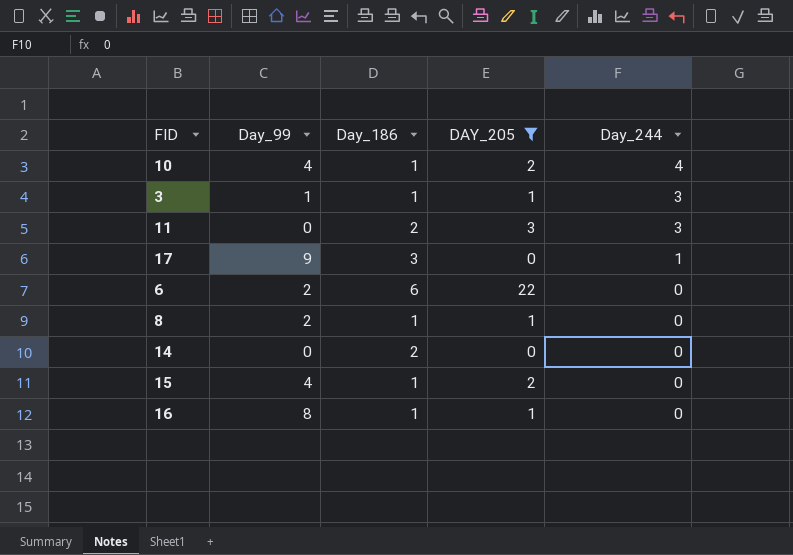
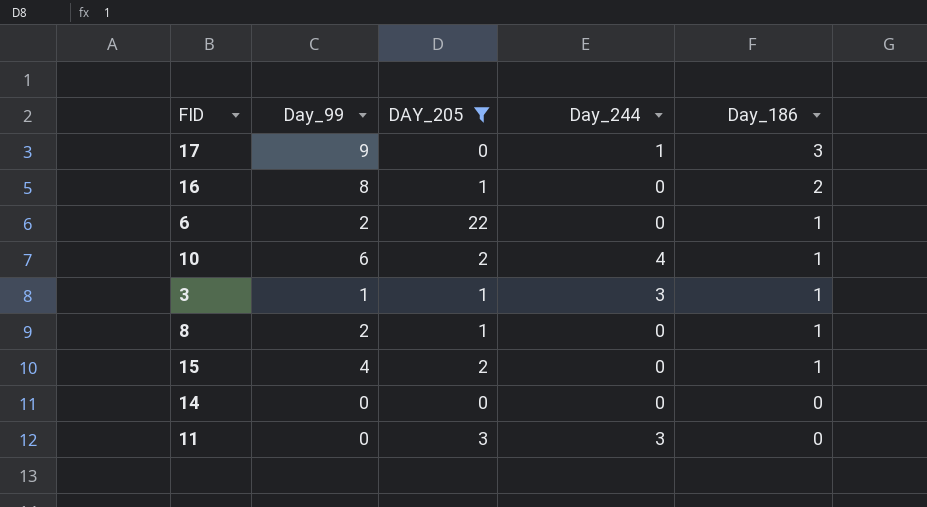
row order: Day_244 descending -> Day_186 descending
column Day_186 | position: 3 -> 5
16 | Day_186: 1 -> 2
6 | Day_186: 6 -> 1
10 | Day_99: 4 -> 6
14 | Day_186: 2 -> 0
11 | Day_186: 2 -> 0

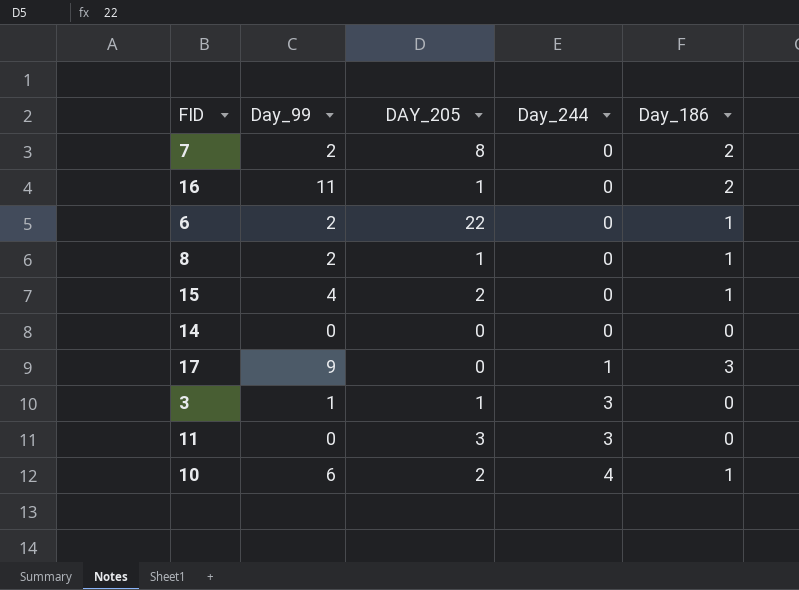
filter: DAY_205 != 8 -> none
row order: Day_186 descending -> Day_244 ascending
16 | Day_99: 8 -> 11
3 | Day_186: 1 -> 0

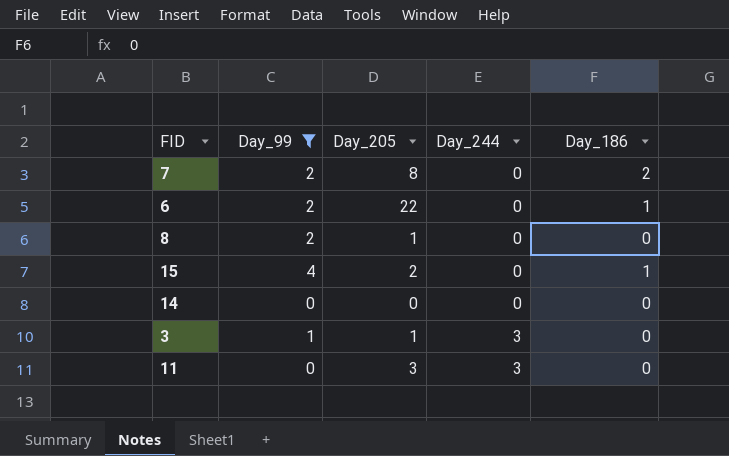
filter: none -> Day_99 <= 4
column name: DAY_205 -> Day_205
8 | Day_186: 1 -> 0

